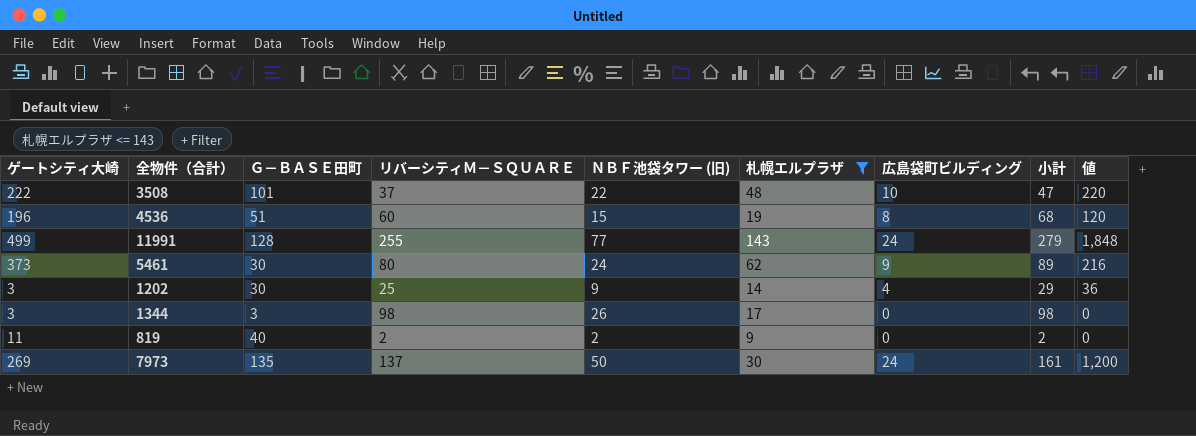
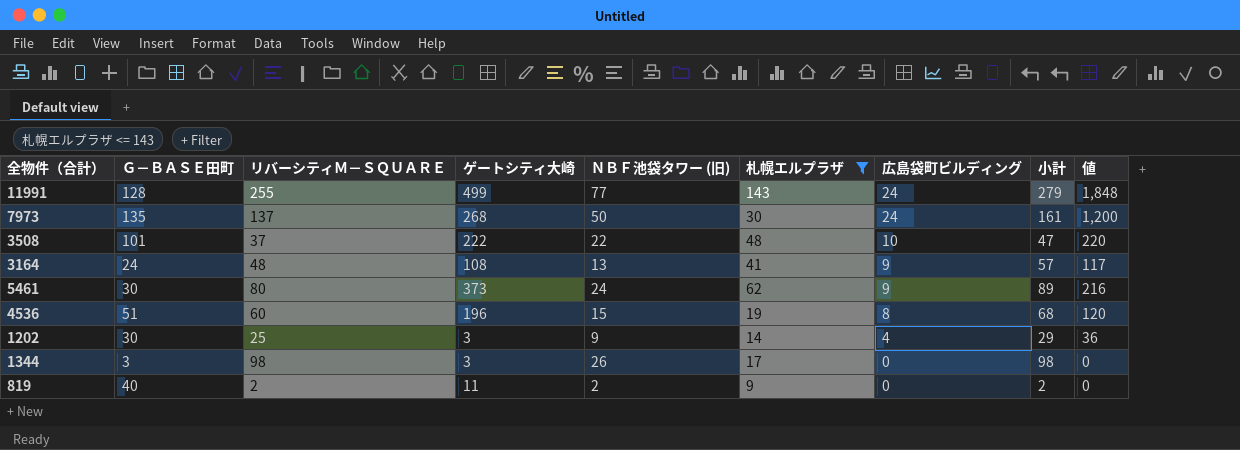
row order: none -> 広島袋町ビルディング descending
column ゲートシティ大崎 | position: 1 -> 4
7973 | ゲートシティ大崎: 269 -> 268
row 3164: none -> 24 | 48 | 108 | 13 | 41 | 9 | 57 | 117

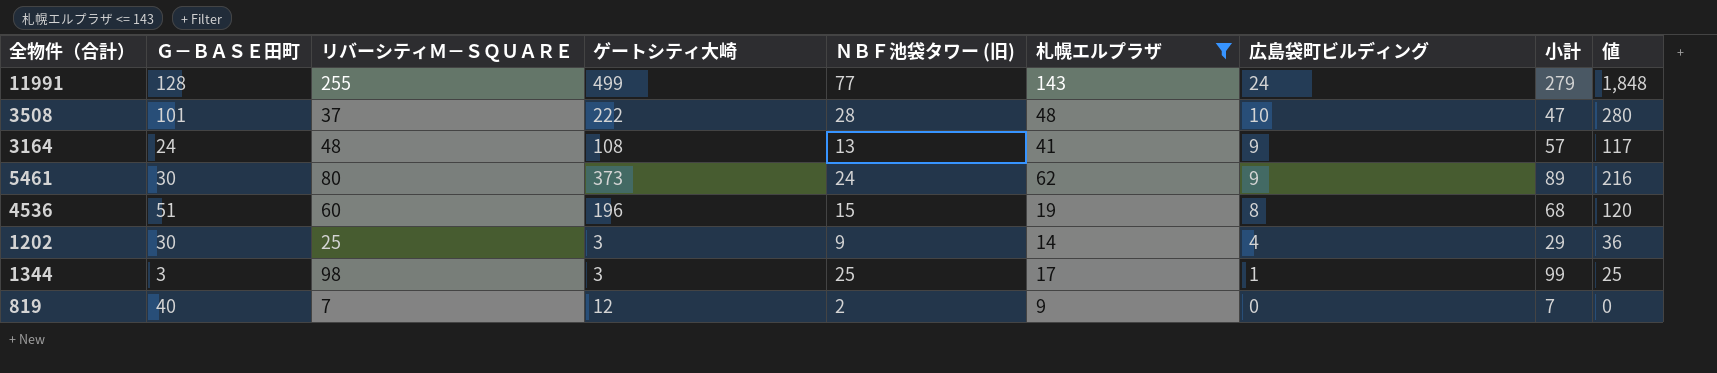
row 7973: 135 | 137 | 268 | 50 | 30 | 24 | 161 | 1,200 -> none
3508 | ＮＢＦ池袋タワー (旧): 22 -> 28
3508 | 値: 220 -> 280
1344 | ＮＢＦ池袋タワー (旧): 26 -> 25
1344 | 広島袋町ビルディング: 0 -> 1
1344 | 小計: 98 -> 99
1344 | 値: 0 -> 25
819 | リバーシティＭ－ＳＱＵＡＲＥ: 2 -> 7
819 | ゲートシティ大崎: 11 -> 12
819 | 小計: 2 -> 7

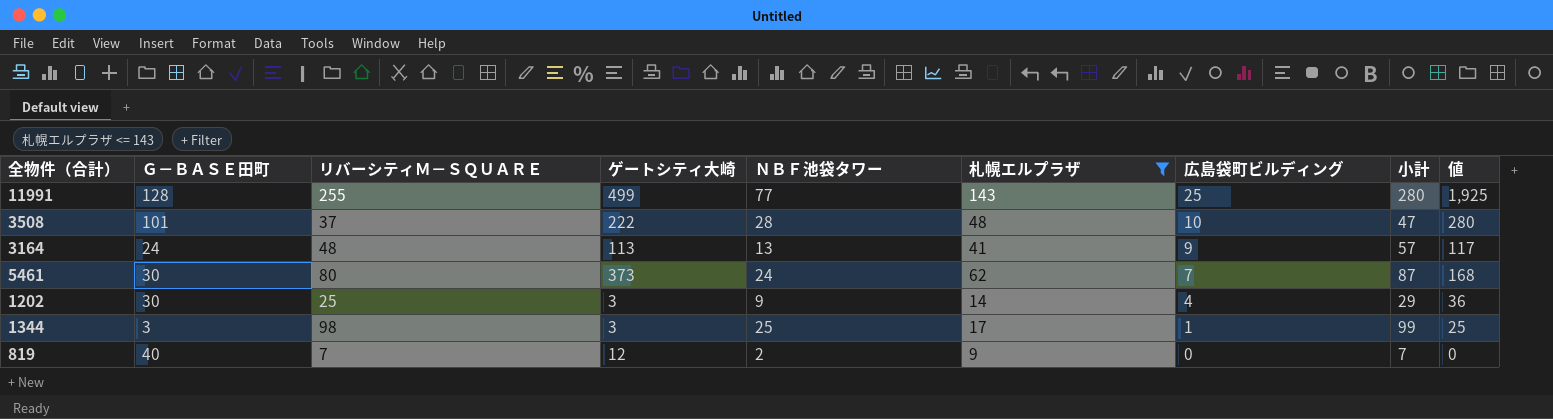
column name: ＮＢＦ池袋タワー (旧) -> ＮＢＦ池袋タワー
row 4536: 51 | 60 | 196 | 15 | 19 | 8 | 68 | 120 -> none
11991 | 広島袋町ビルディング: 24 -> 25
11991 | 小計: 279 -> 280
11991 | 値: 1,848 -> 1,925
3164 | ゲートシティ大崎: 108 -> 113
5461 | 広島袋町ビルディング: 9 -> 7
5461 | 小計: 89 -> 87
5461 | 値: 216 -> 168

